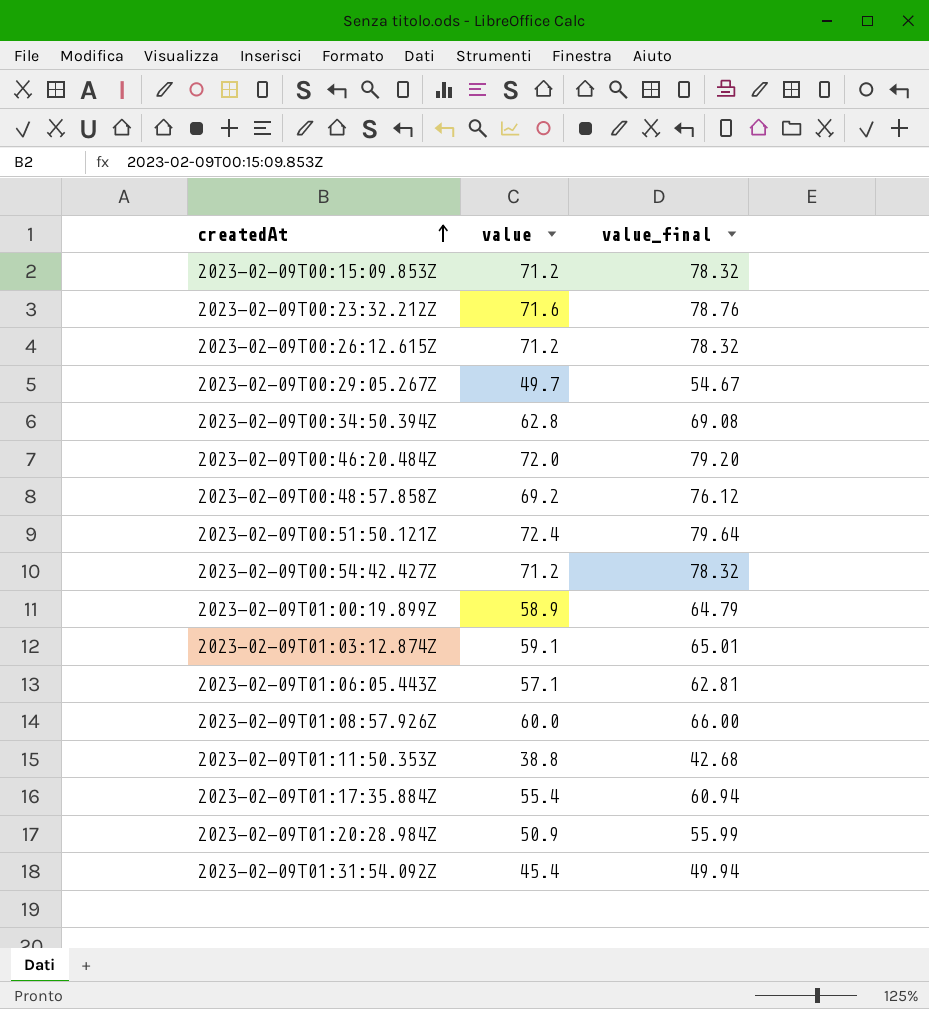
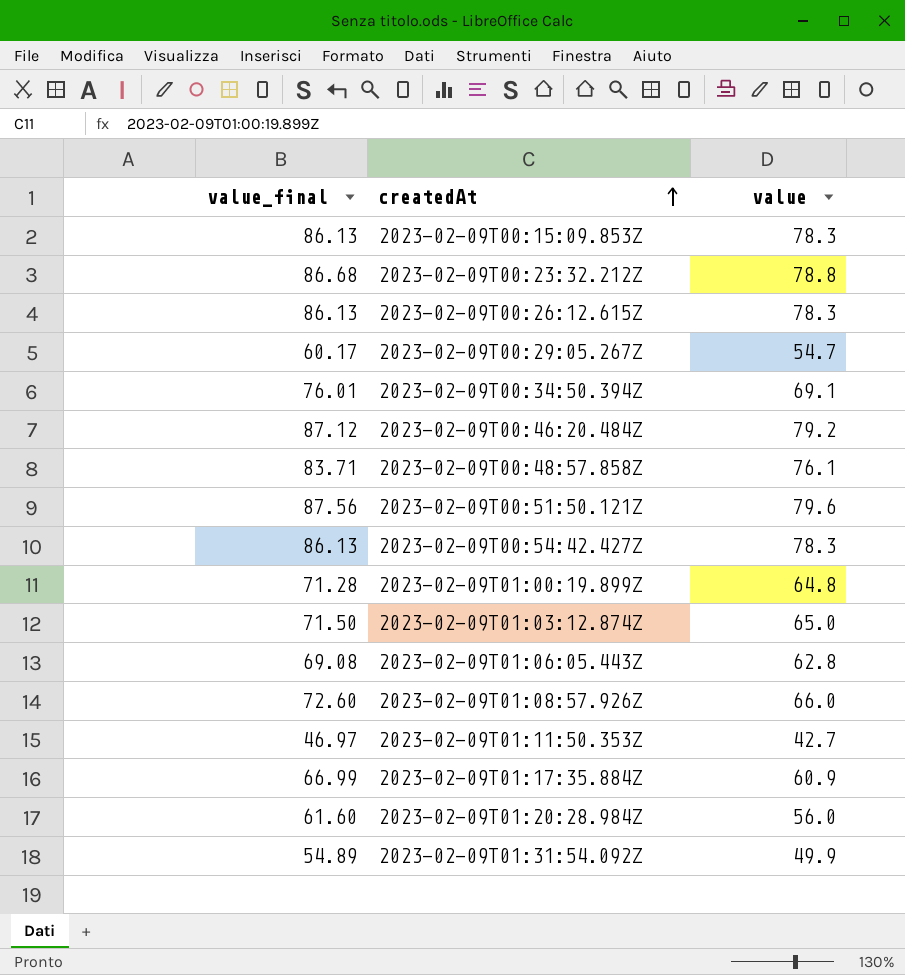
column value_final | position: 3 -> 1
2023-02-09T00:15:09.853Z | value_final: 78.32 -> 86.13
2023-02-09T00:15:09.853Z | value: 71.2 -> 78.3
2023-02-09T00:23:32.212Z | value_final: 78.76 -> 86.68
2023-02-09T00:23:32.212Z | value: 71.6 -> 78.8
2023-02-09T00:26:12.615Z | value_final: 78.32 -> 86.13
2023-02-09T00:26:12.615Z | value: 71.2 -> 78.3
2023-02-09T00:29:05.267Z | value_final: 54.67 -> 60.17
2023-02-09T00:29:05.267Z | value: 49.7 -> 54.7
2023-02-09T00:34:50.394Z | value_final: 69.08 -> 76.01
2023-02-09T00:34:50.394Z | value: 62.8 -> 69.1
2023-02-09T00:46:20.484Z | value_final: 79.20 -> 87.12
2023-02-09T00:46:20.484Z | value: 72.0 -> 79.2
2023-02-09T00:48:57.858Z | value_final: 76.12 -> 83.71
2023-02-09T00:48:57.858Z | value: 69.2 -> 76.1
2023-02-09T00:51:50.121Z | value_final: 79.64 -> 87.56
2023-02-09T00:51:50.121Z | value: 72.4 -> 79.6
2023-02-09T00:54:42.427Z | value_final: 78.32 -> 86.13
2023-02-09T00:54:42.427Z | value: 71.2 -> 78.3
2023-02-09T01:00:19.899Z | value_final: 64.79 -> 71.28
2023-02-09T01:00:19.899Z | value: 58.9 -> 64.8
2023-02-09T01:03:12.874Z | value_final: 65.01 -> 71.50
2023-02-09T01:03:12.874Z | value: 59.1 -> 65.0
2023-02-09T01:06:05.443Z | value_final: 62.81 -> 69.08
2023-02-09T01:06:05.443Z | value: 57.1 -> 62.8
2023-02-09T01:08:57.926Z | value_final: 66.00 -> 72.60
2023-02-09T01:08:57.926Z | value: 60.0 -> 66.0
2023-02-09T01:11:50.353Z | value_final: 42.68 -> 46.97
2023-02-09T01:11:50.353Z | value: 38.8 -> 42.7
2023-02-09T01:17:35.884Z | value_final: 60.94 -> 66.99
2023-02-09T01:17:35.884Z | value: 55.4 -> 60.9
2023-02-09T01:20:28.984Z | value_final: 55.99 -> 61.60
2023-02-09T01:20:28.984Z | value: 50.9 -> 56.0
2023-02-09T01:31:54.092Z | value_final: 49.94 -> 54.89
2023-02-09T01:31:54.092Z | value: 45.4 -> 49.9

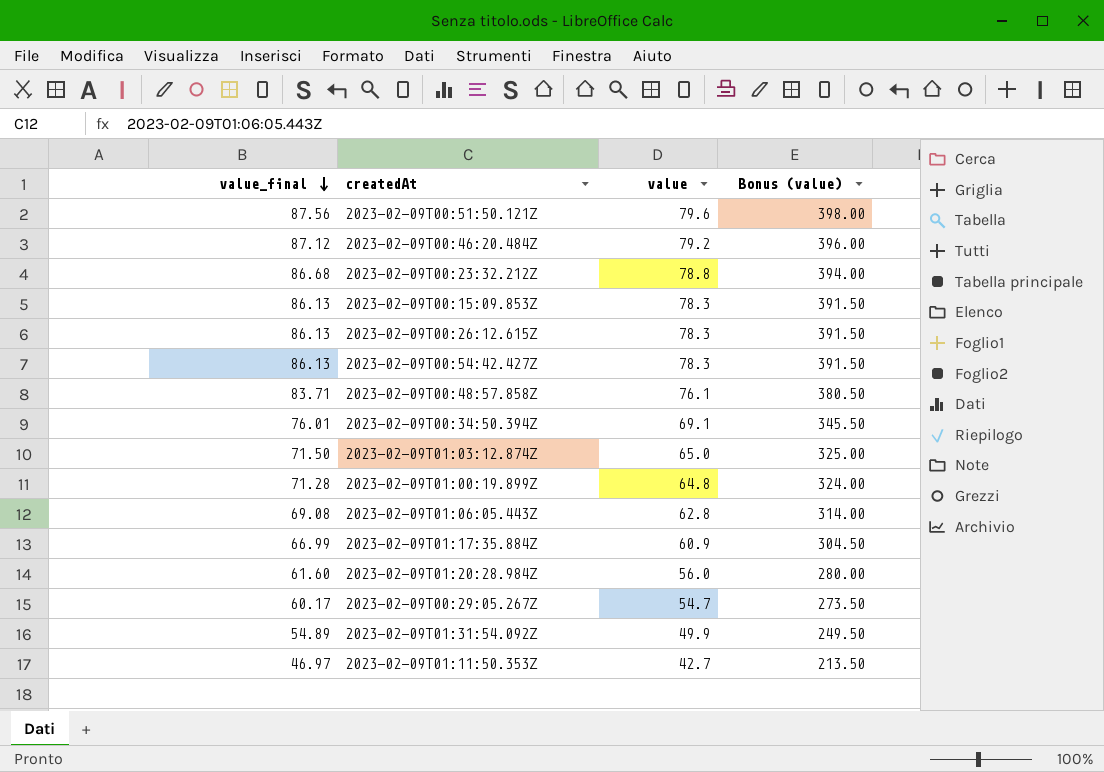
row order: createdAt ascending -> value_final descending
column Bonus (value) | formula: none -> [value] * 5
row 2023-02-09T01:08:57.926Z: 72.60 | 66.0 -> none

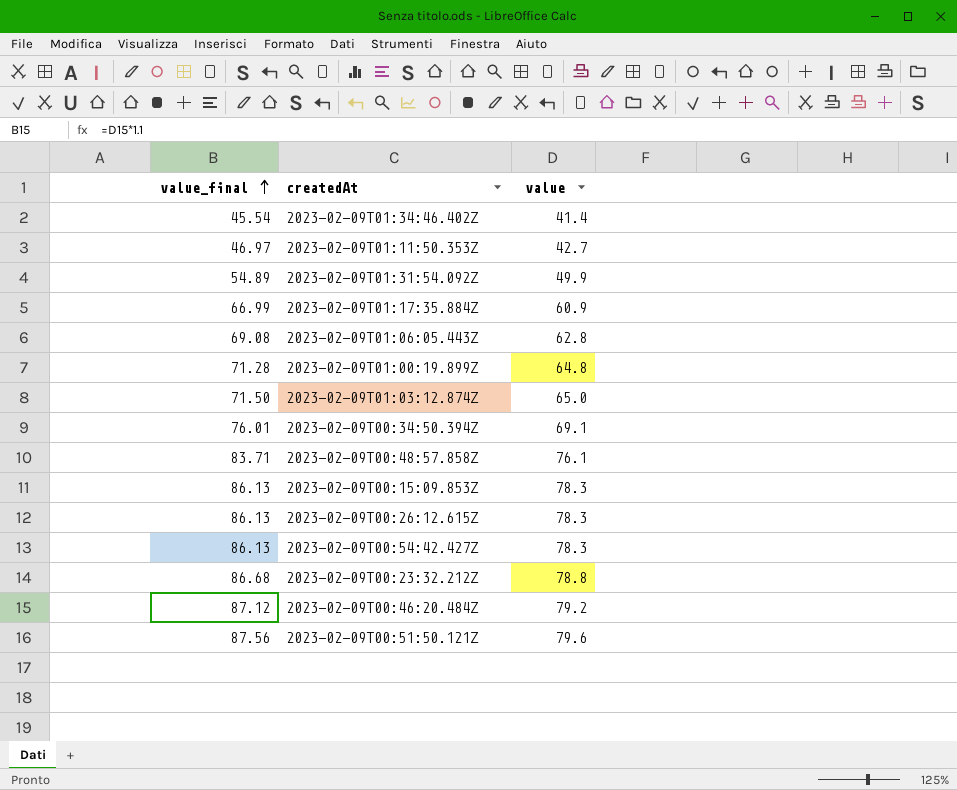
row order: value_final descending -> value_final ascending
column Bonus (value) | formula: [value] * 5 -> none
row 2023-02-09T01:20:28.984Z: 61.60 | 56.0 | 280.00 -> none
row 2023-02-09T00:29:05.267Z: 60.17 | 54.7 | 273.50 -> none
row 2023-02-09T01:34:46.402Z: none -> 45.54 | 41.4

